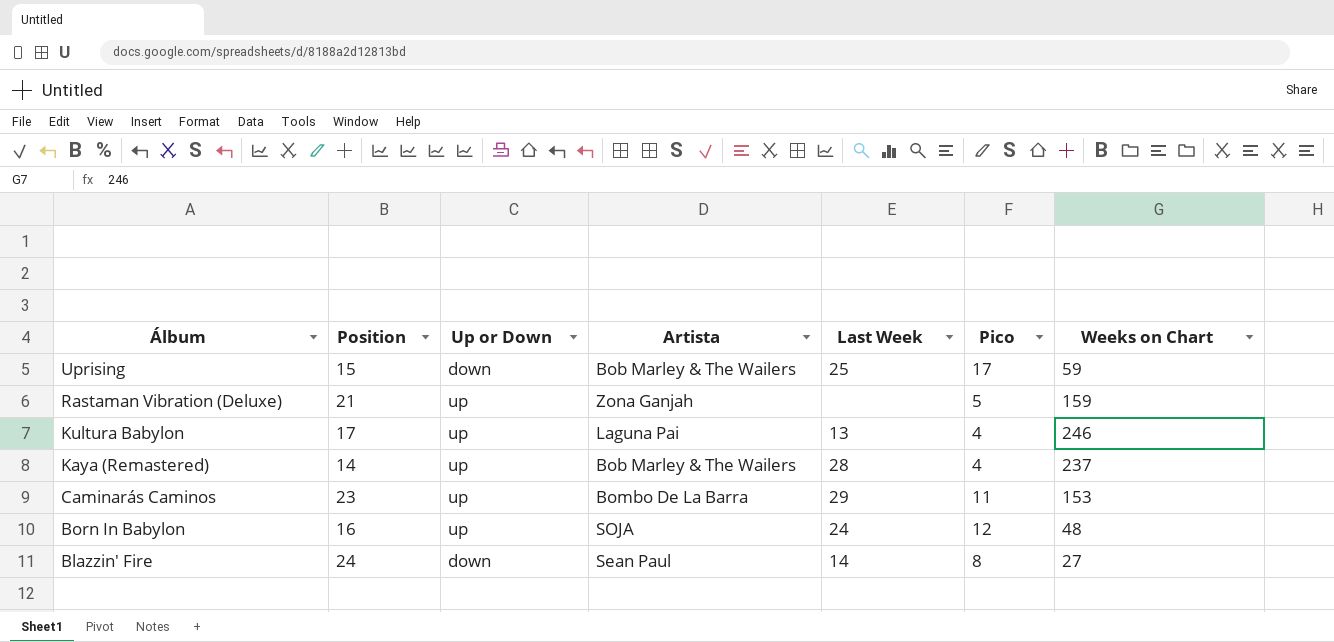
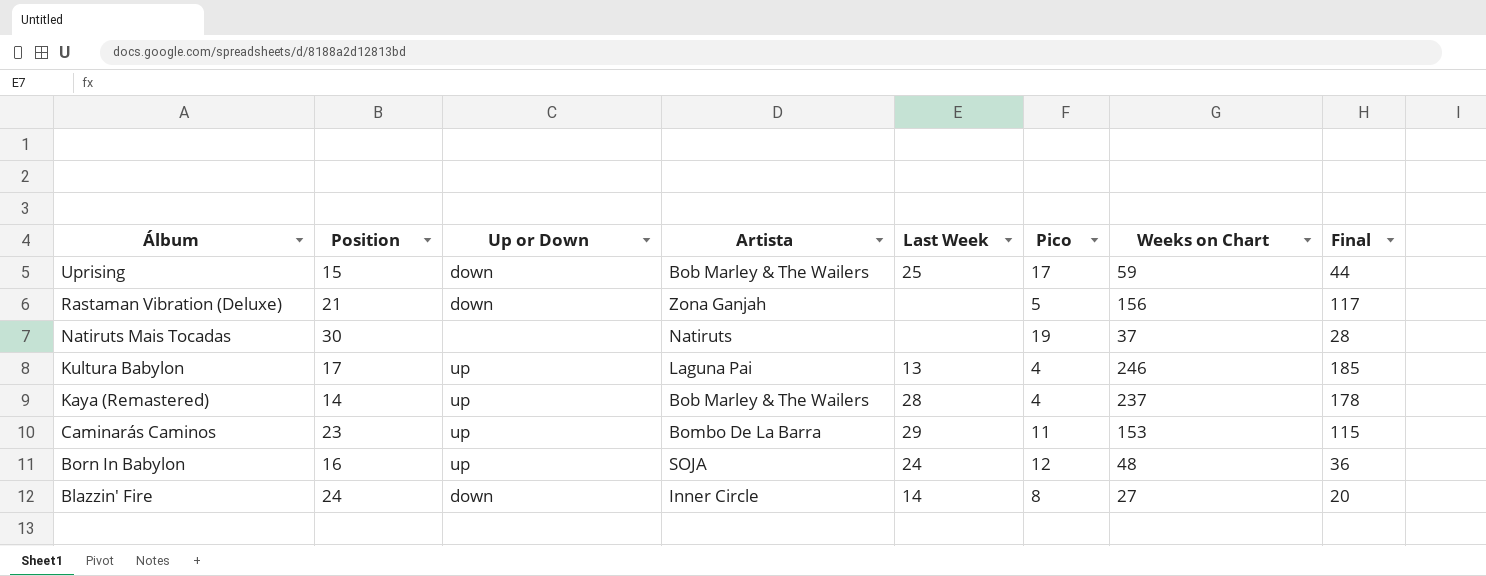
column Final | formula: none -> [Weeks on Chart] * 0.75
Rastaman Vibration (Deluxe) | Up or Down: up -> down
Rastaman Vibration (Deluxe) | Weeks on Chart: 159 -> 156
row Natiruts Mais Tocadas: none -> 30 | none | Natiruts | none | 19 | 37 | 28
Blazzin' Fire | Artista: Sean Paul -> Inner Circle

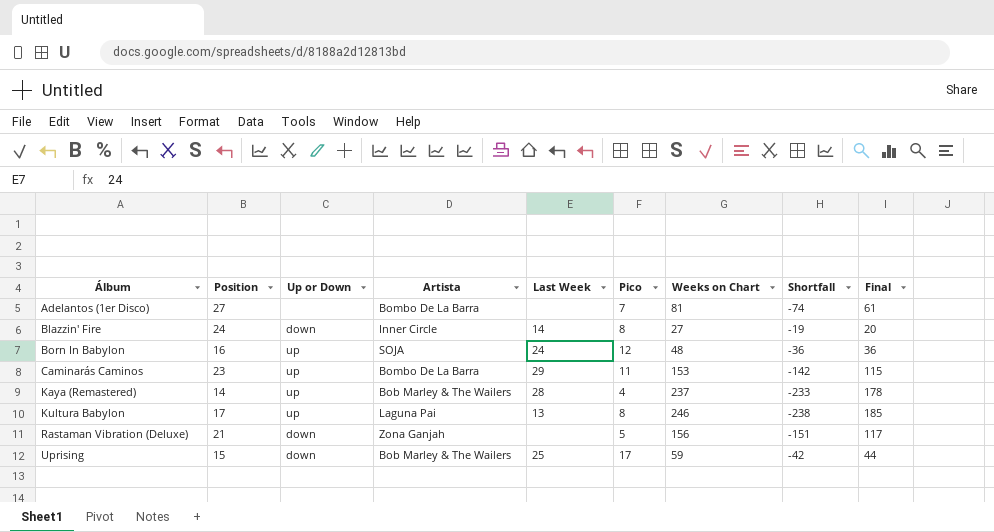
row order: Álbum descending -> Álbum ascending
column Shortfall | formula: none -> [Pico] - [Weeks on Chart]
row Natiruts Mais Tocadas: 30 | none | Natiruts | none | 19 | 37 | 28 -> none
row Adelantos (1er Disco): none -> 27 | none | Bombo De La Barra | none | 7 | 81 | -74 | 61
Kultura Babylon | Pico: 4 -> 8

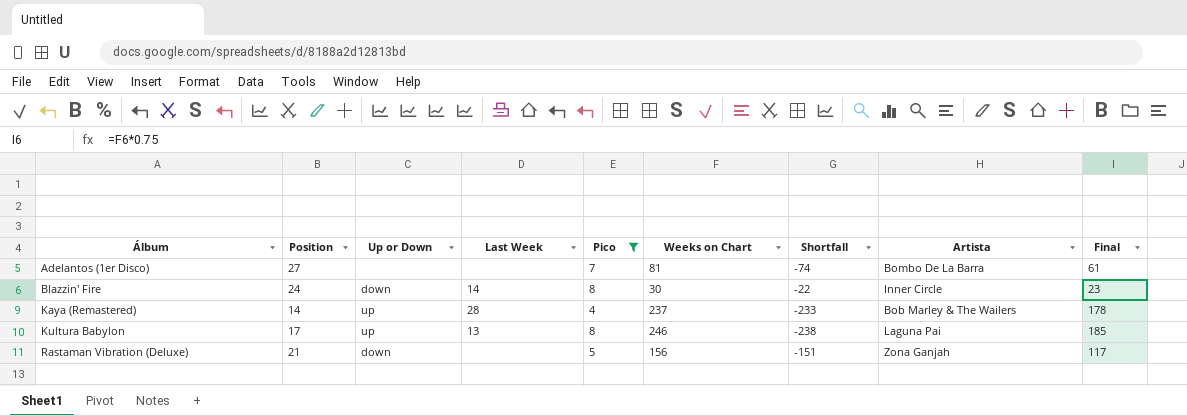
filter: none -> Pico <= 8
column Artista | position: 4 -> 8
Blazzin' Fire | Weeks on Chart: 27 -> 30
Blazzin' Fire | Shortfall: -19 -> -22
Blazzin' Fire | Final: 20 -> 23

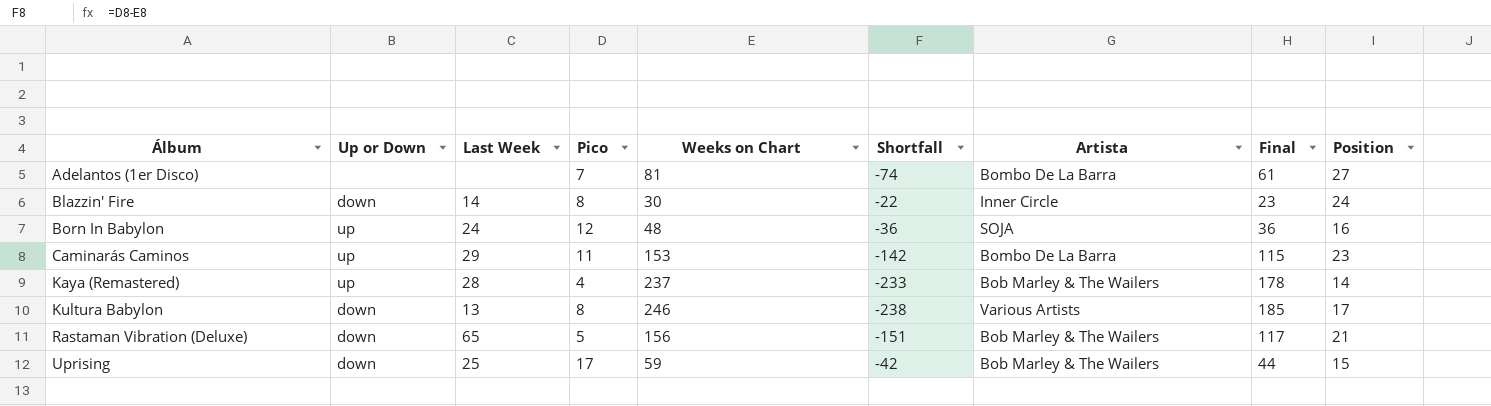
filter: Pico <= 8 -> none
column Position | position: 2 -> 9
Kultura Babylon | Up or Down: up -> down
Kultura Babylon | Artista: Laguna Pai -> Various Artists
Rastaman Vibration (Deluxe) | Last Week: none -> 65
Rastaman Vibration (Deluxe) | Artista: Zona Ganjah -> Bob Marley & The Wailers

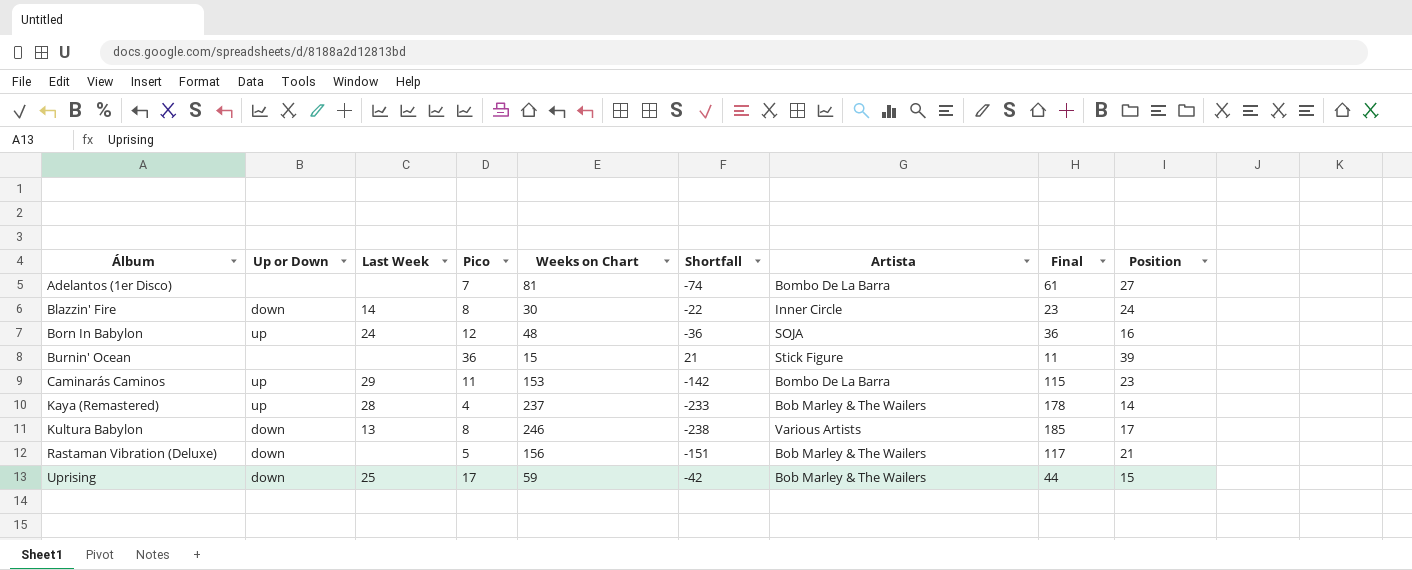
row Burnin' Ocean: none -> none | none | 36 | 15 | 21 | Stick Figure | 11 | 39
Rastaman Vibration (Deluxe) | Last Week: 65 -> none

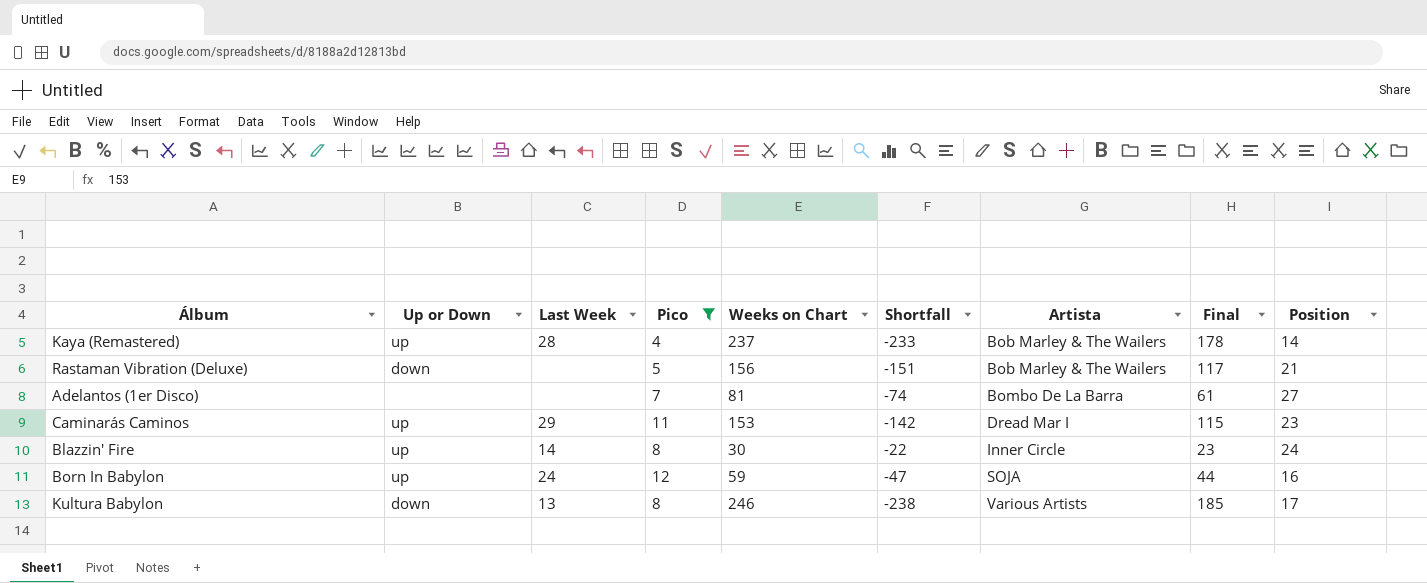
filter: none -> Pico <= 12
row order: Álbum ascending -> Artista ascending
Caminarás Caminos | Artista: Bombo De La Barra -> Dread Mar I
Blazzin' Fire | Up or Down: down -> up
Born In Babylon | Weeks on Chart: 48 -> 59
Born In Babylon | Shortfall: -36 -> -47
Born In Babylon | Final: 36 -> 44

